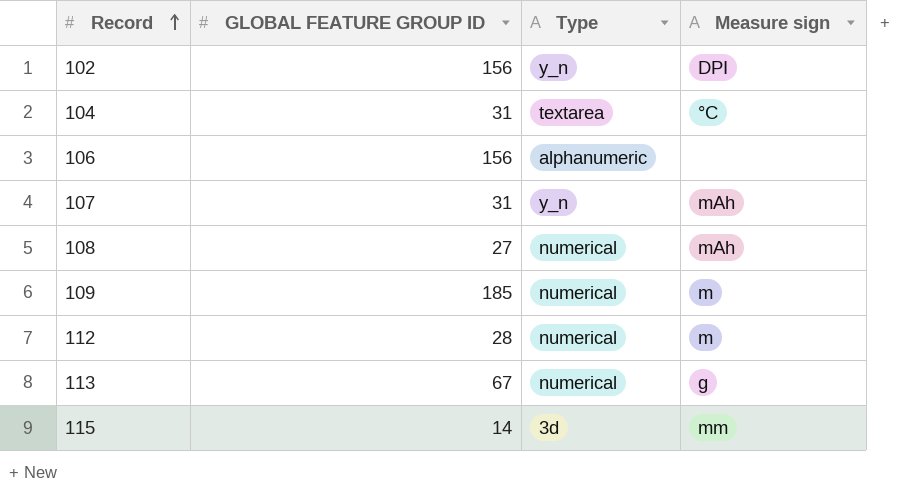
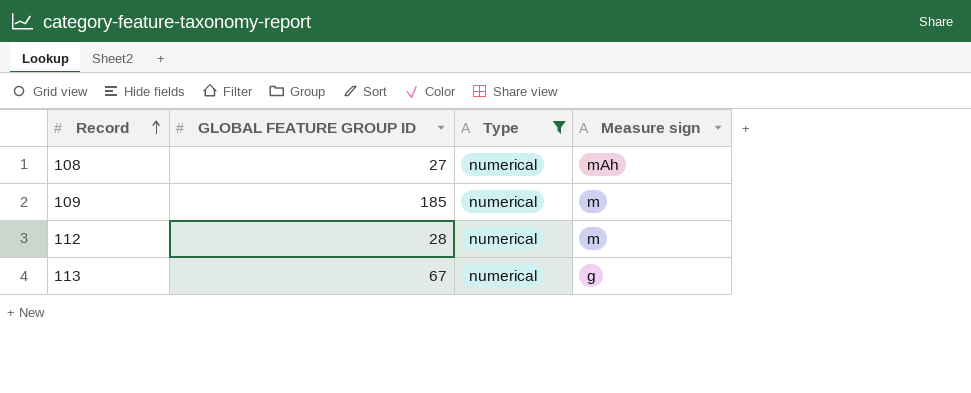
filter: none -> Type = numerical

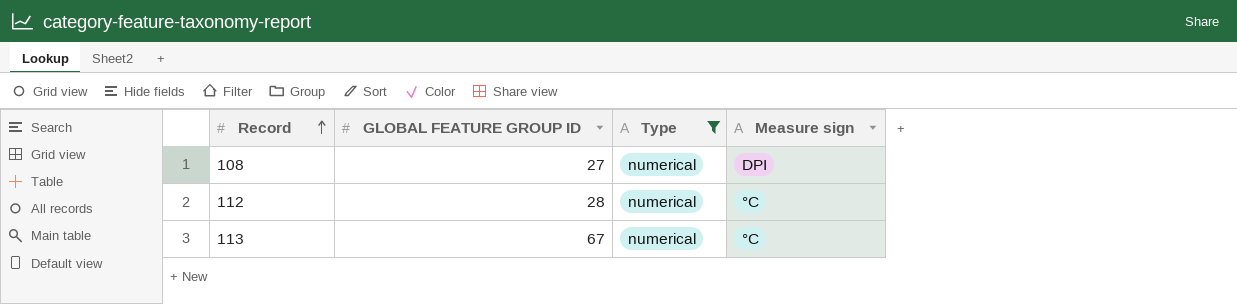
row 109: 185 | numerical | m -> none
108 | Measure sign: mAh -> DPI
112 | Measure sign: m -> °C
113 | Measure sign: g -> °C

